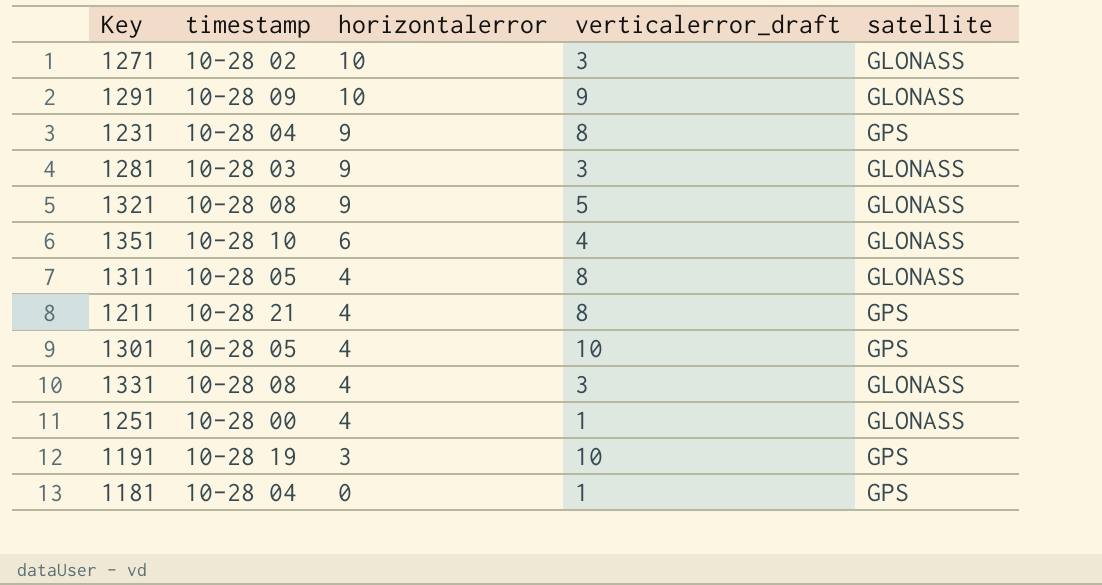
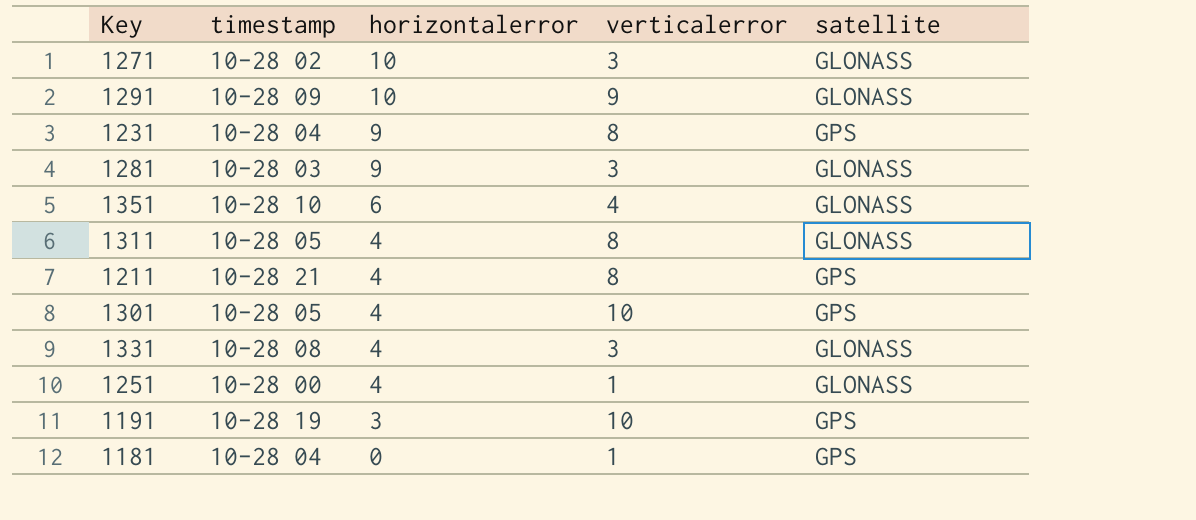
column name: verticalerror_draft -> verticalerror
row 1321: 10-28 08 | 9 | 5 | GLONASS -> none

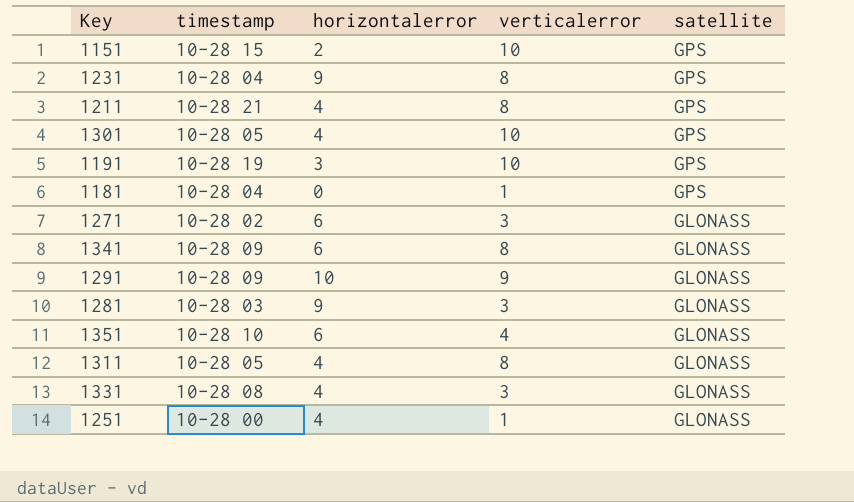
row order: horizontalerror descending -> satellite descending
row 1151: none -> 10-28 15 | 2 | 10 | GPS
1271 | horizontalerror: 10 -> 6
row 1341: none -> 10-28 09 | 6 | 8 | GLONASS

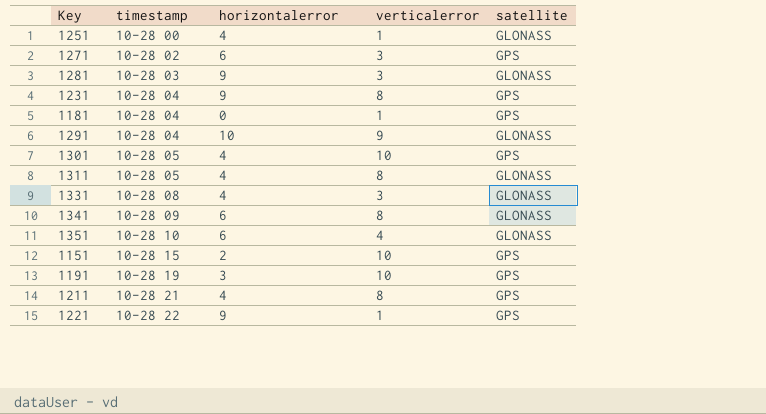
row order: satellite descending -> timestamp ascending
1271 | satellite: GLONASS -> GPS
1291 | timestamp: 10-28 09 -> 10-28 04
row 1221: none -> 10-28 22 | 9 | 1 | GPS

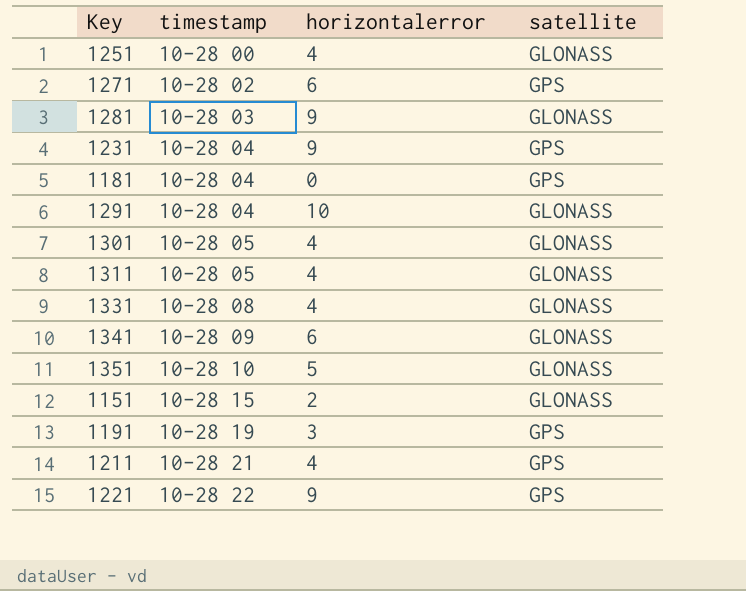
column verticalerror | position: 4 -> none
1301 | satellite: GPS -> GLONASS
1351 | horizontalerror: 6 -> 5
1151 | satellite: GPS -> GLONASS

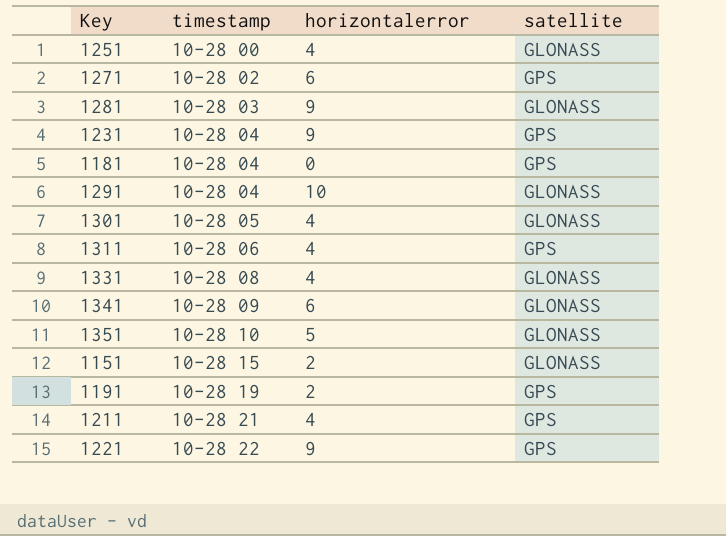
1311 | timestamp: 10-28 05 -> 10-28 06
1311 | satellite: GLONASS -> GPS
1191 | horizontalerror: 3 -> 2

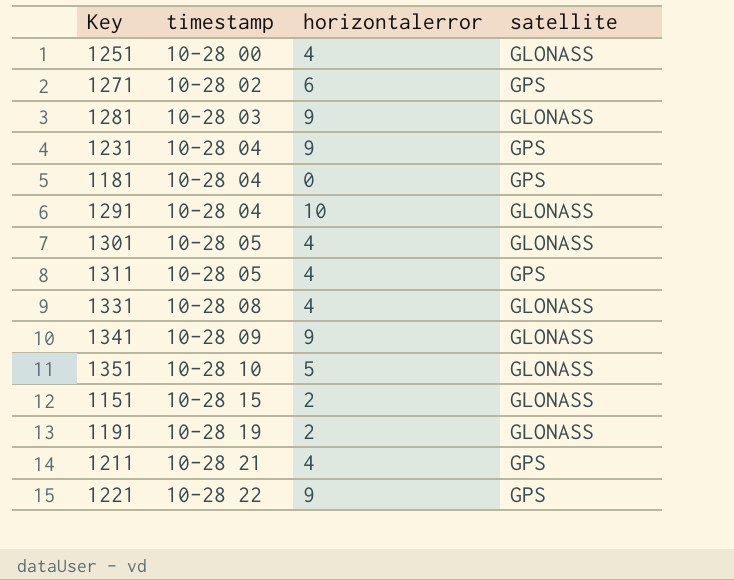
1311 | timestamp: 10-28 06 -> 10-28 05
1341 | horizontalerror: 6 -> 9
1191 | satellite: GPS -> GLONASS

